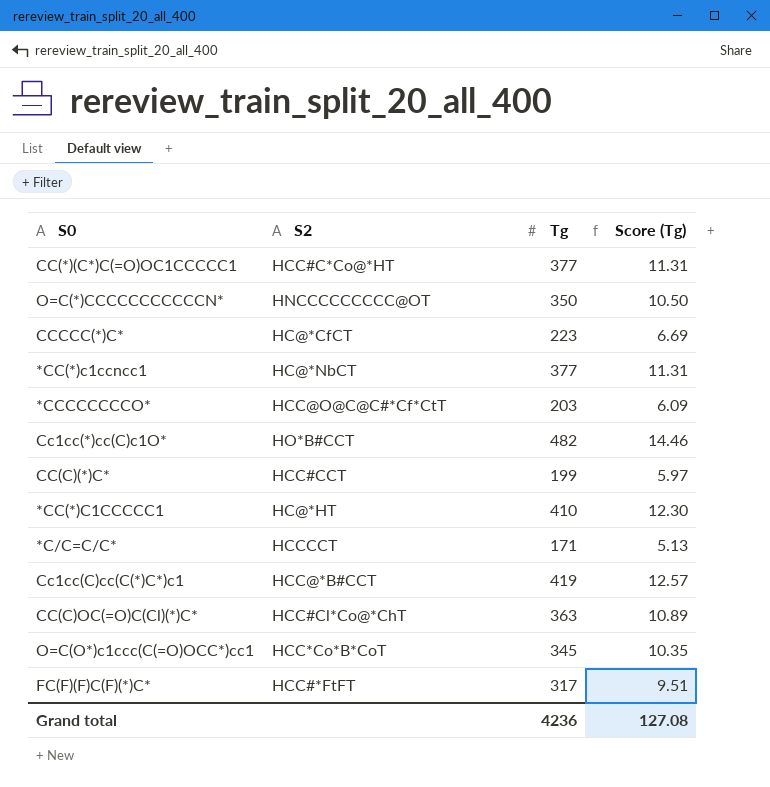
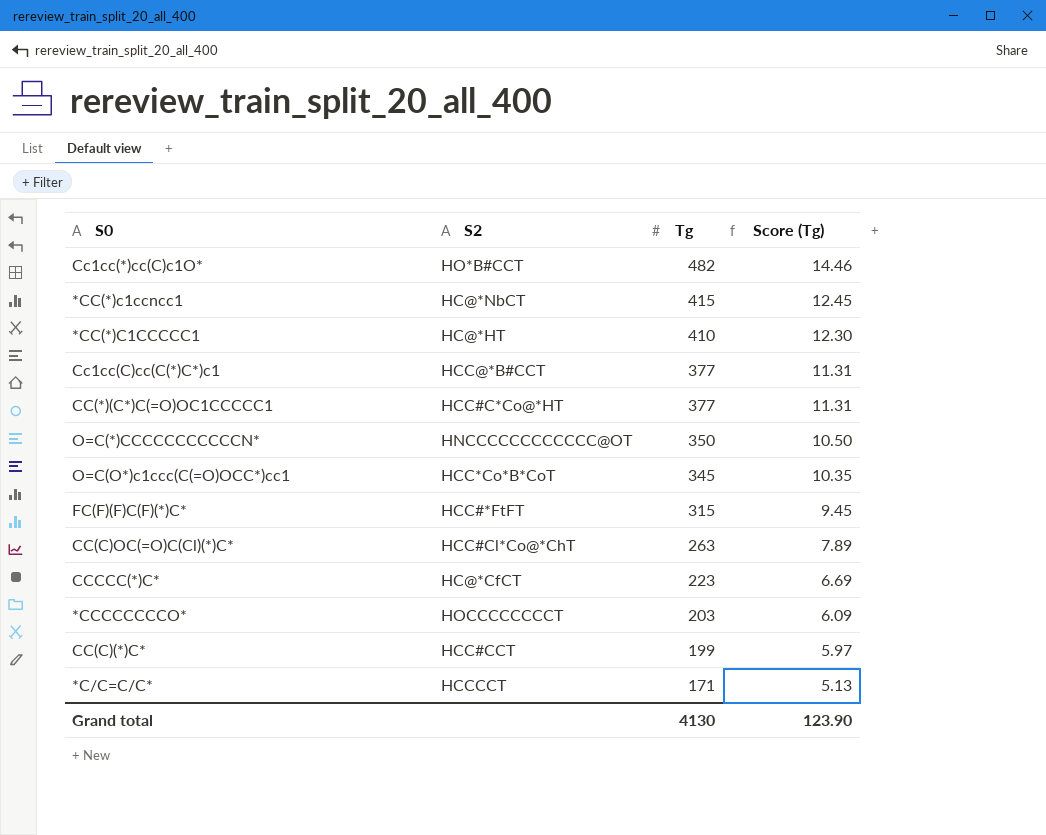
row order: none -> Tg descending
*CC(*)c1ccncc1 | Tg: 377 -> 415
*CC(*)c1ccncc1 | Score (Tg): 11.31 -> 12.45
Cc1cc(C)cc(C(*)C*)c1 | Tg: 419 -> 377
Cc1cc(C)cc(C(*)C*)c1 | Score (Tg): 12.57 -> 11.31
O=C(*)CCCCCCCCCCCN* | S2: HNCCCCCCCCC@OT -> HNCCCCCCCCCCCC@OT
FC(F)(F)C(F)(*)C* | Tg: 317 -> 315
FC(F)(F)C(F)(*)C* | Score (Tg): 9.51 -> 9.45
CC(C)OC(=O)C(Cl)(*)C* | Tg: 363 -> 263
CC(C)OC(=O)C(Cl)(*)C* | Score (Tg): 10.89 -> 7.89
*CCCCCCCCO* | S2: HCC@O@C@C#*Cf*CtT -> HOCCCCCCCCT
Grand total | Tg: 4236 -> 4130
Grand total | Score (Tg): 127.08 -> 123.90

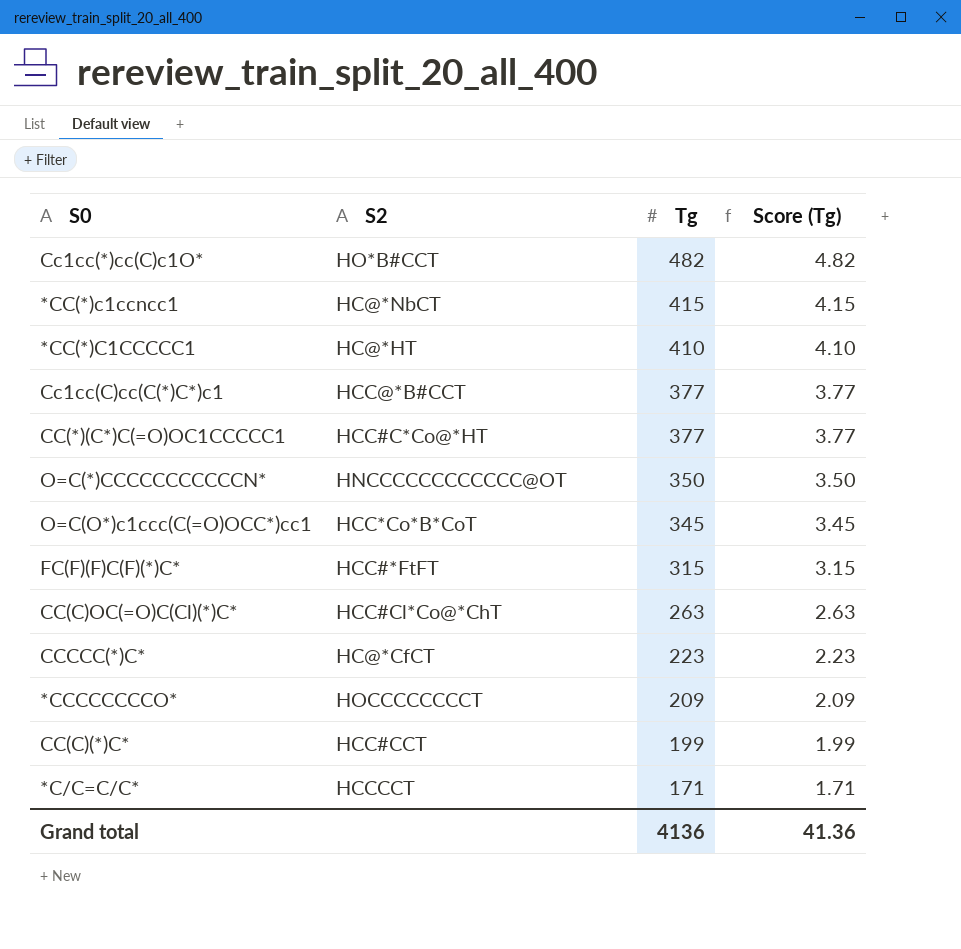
column Score (Tg) | formula: [Tg] * 0.03 -> [Tg] * 0.01
*CCCCCCCCO* | Tg: 203 -> 209
Grand total | Tg: 4130 -> 4136
Grand total | Score (Tg): 123.90 -> 41.36

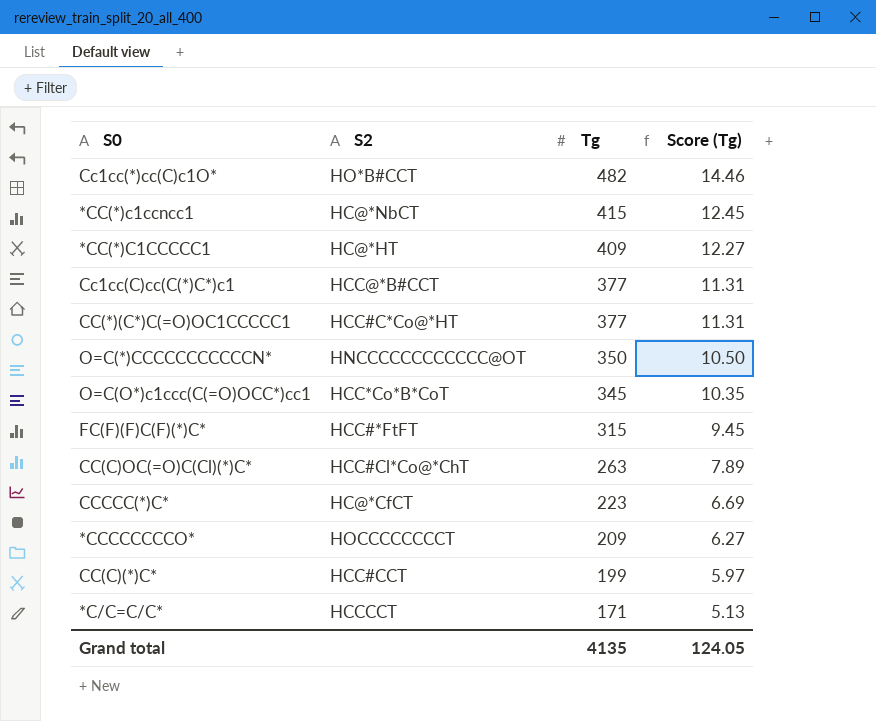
column Score (Tg) | formula: [Tg] * 0.01 -> [Tg] * 0.03
*CC(*)C1CCCCC1 | Tg: 410 -> 409
Grand total | Tg: 4136 -> 4135
Grand total | Score (Tg): 41.36 -> 124.05

